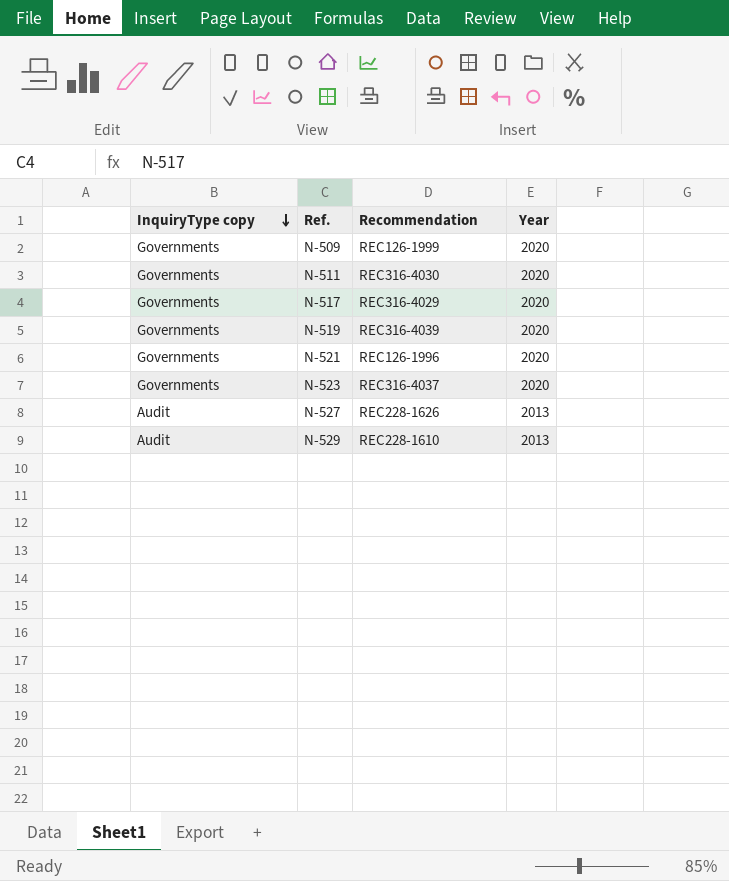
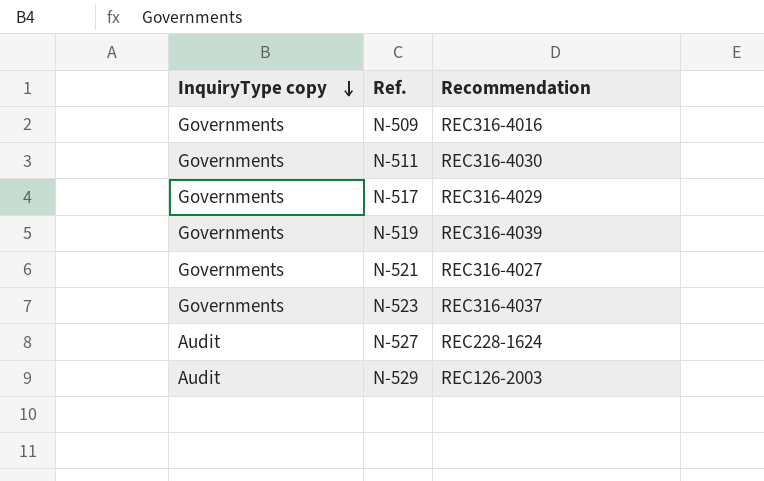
column Year | position: 4 -> none
N-509 | Recommendation: REC126-1999 -> REC316-4016
N-521 | Recommendation: REC126-1996 -> REC316-4027
N-527 | Recommendation: REC228-1626 -> REC228-1624
N-529 | Recommendation: REC228-1610 -> REC126-2003

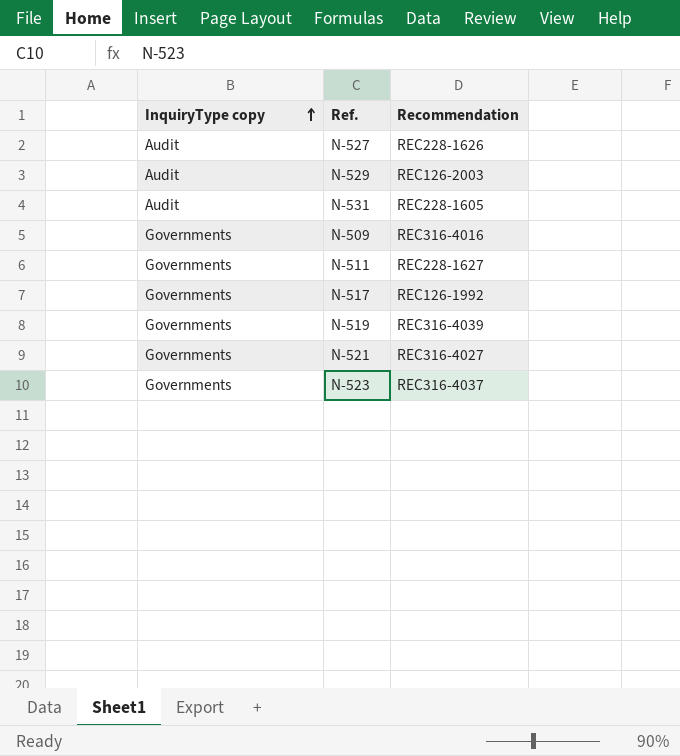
row order: InquiryType copy descending -> InquiryType copy ascending
N-527 | Recommendation: REC228-1624 -> REC228-1626
row N-531: none -> Audit | REC228-1605
N-511 | Recommendation: REC316-4030 -> REC228-1627
N-517 | Recommendation: REC316-4029 -> REC126-1992

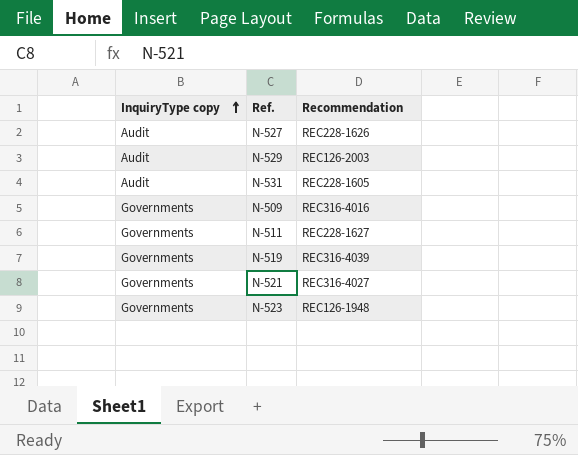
row N-517: Governments | REC126-1992 -> none
N-523 | Recommendation: REC316-4037 -> REC126-1948

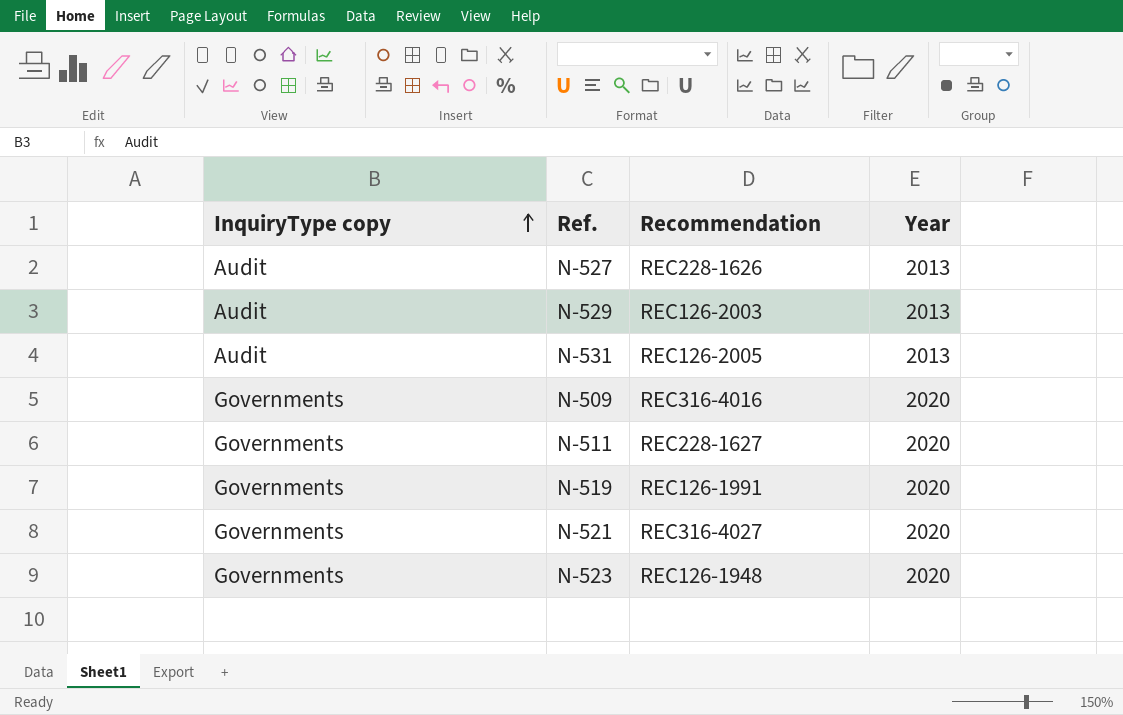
column Year | position: none -> 4
N-531 | Recommendation: REC228-1605 -> REC126-2005
N-519 | Recommendation: REC316-4039 -> REC126-1991

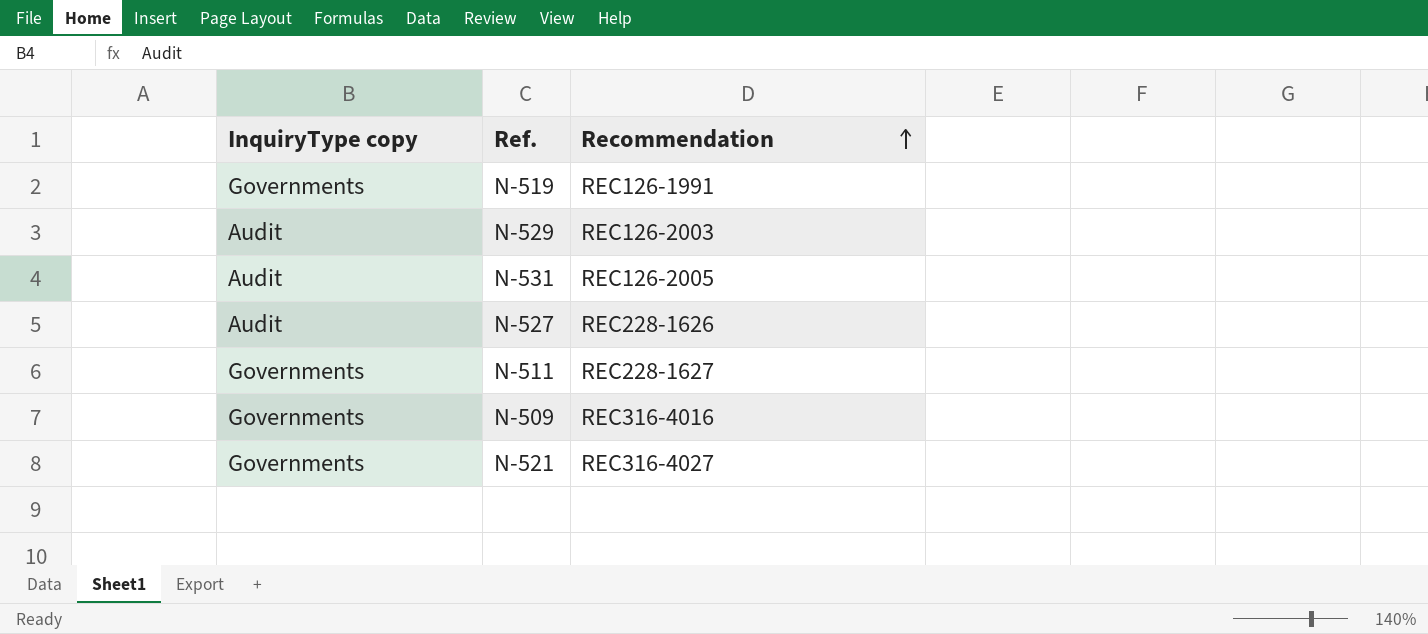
row order: InquiryType copy ascending -> Recommendation ascending
column Year | position: 4 -> none
row N-523: Governments | REC126-1948 | 2020 -> none

